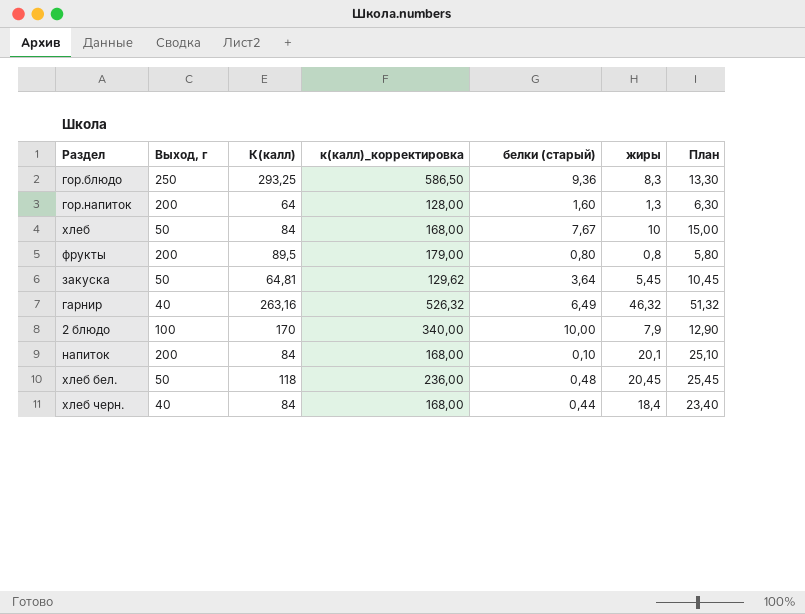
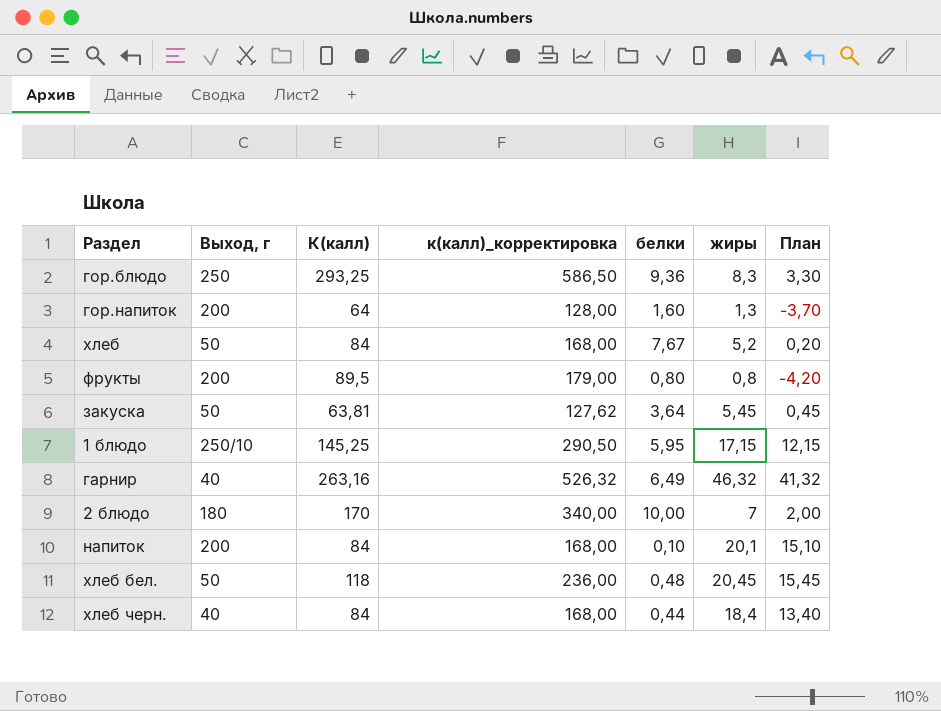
column name: белки (старый) -> белки
column План | formula: [жиры] + 5 -> [жиры] - 5
хлеб | жиры: 10 -> 5,2
закуска | К(калл): 64,81 -> 63,81
закуска | к(калл)_корректировка: 129,62 -> 127,62
row 1 блюдо: none -> 250/10 | 145,25 | 290,50 | 5,95 | 17,15 | 12,15
2 блюдо | Выход, г: 100 -> 180
2 блюдо | жиры: 7,9 -> 7

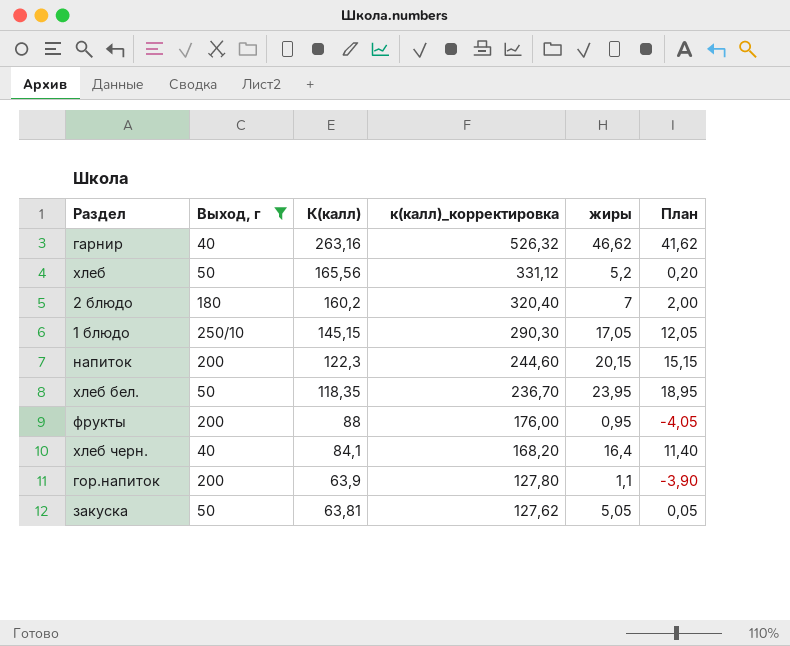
filter: none -> Выход, г != 250
row order: none -> К(калл) descending
column белки | position: 5 -> none
гарнир | жиры: 46,32 -> 46,62
гарнир | План: 41,32 -> 41,62
хлеб | К(калл): 84 -> 165,56
хлеб | к(калл)_корректировка: 168,00 -> 331,12
2 блюдо | К(калл): 170 -> 160,2
2 блюдо | к(калл)_корректировка: 340,00 -> 320,40
1 блюдо | К(калл): 145,25 -> 145,15
1 блюдо | к(калл)_корректировка: 290,50 -> 290,30
1 блюдо | жиры: 17,15 -> 17,05
1 блюдо | План: 12,15 -> 12,05
напиток | К(калл): 84 -> 122,3
напиток | к(калл)_корректировка: 168,00 -> 244,60
напиток | жиры: 20,1 -> 20,15
напиток | План: 15,10 -> 15,15
хлеб бел. | К(калл): 118 -> 118,35
хлеб бел. | к(калл)_корректировка: 236,00 -> 236,70
хлеб бел. | жиры: 20,45 -> 23,95
хлеб бел. | План: 15,45 -> 18,95
фрукты | К(калл): 89,5 -> 88
фрукты | к(калл)_корректировка: 179,00 -> 176,00
фрукты | жиры: 0,8 -> 0,95
фрукты | План: -4,20 -> -4,05
хлеб черн. | К(калл): 84 -> 84,1
хлеб черн. | к(калл)_корректировка: 168,00 -> 168,20
хлеб черн. | жиры: 18,4 -> 16,4
хлеб черн. | План: 13,40 -> 11,40
гор.напиток | К(калл): 64 -> 63,9
гор.напиток | к(калл)_корректировка: 128,00 -> 127,80
гор.напиток | жиры: 1,3 -> 1,1
гор.напиток | План: -3,70 -> -3,90
закуска | жиры: 5,45 -> 5,05
закуска | План: 0,45 -> 0,05

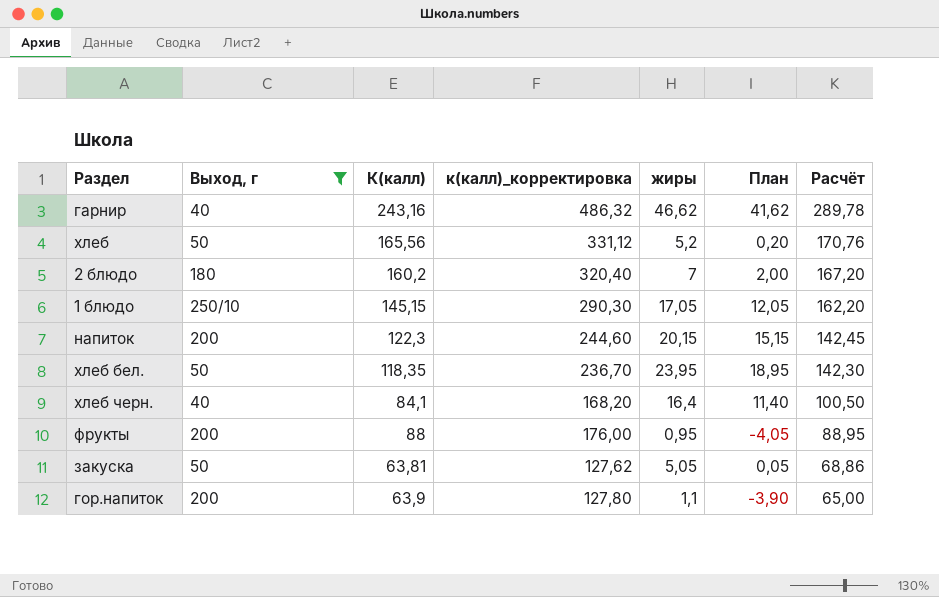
row order: К(калл) descending -> Расчёт descending
column Расчёт | formula: none -> [К(калл)] + [жиры]
гарнир | К(калл): 263,16 -> 243,16
гарнир | к(калл)_корректировка: 526,32 -> 486,32

